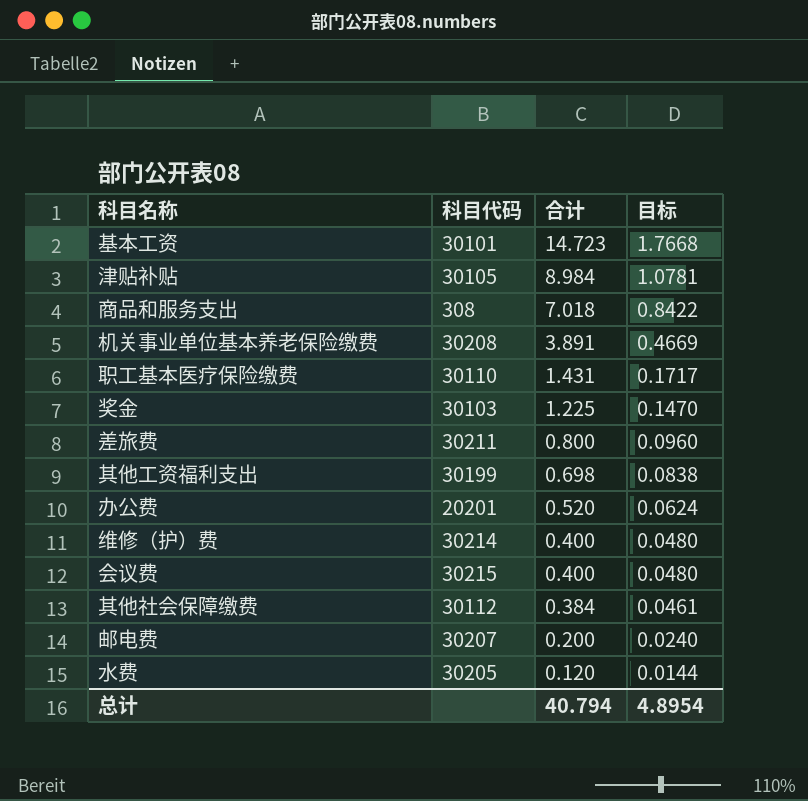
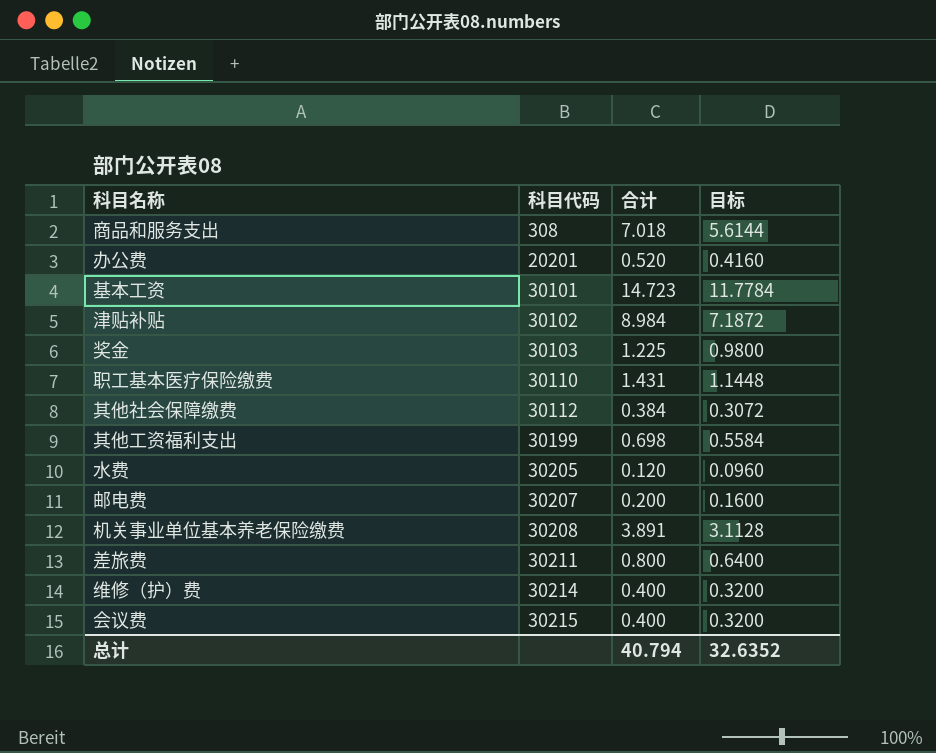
row order: 合计 descending -> 科目代码 ascending
column 目标 | formula: [合计] * 0.12 -> [合计] * 0.8
津贴补贴 | 科目代码: 30105 -> 30102
总计 | 目标: 4.8954 -> 32.6352

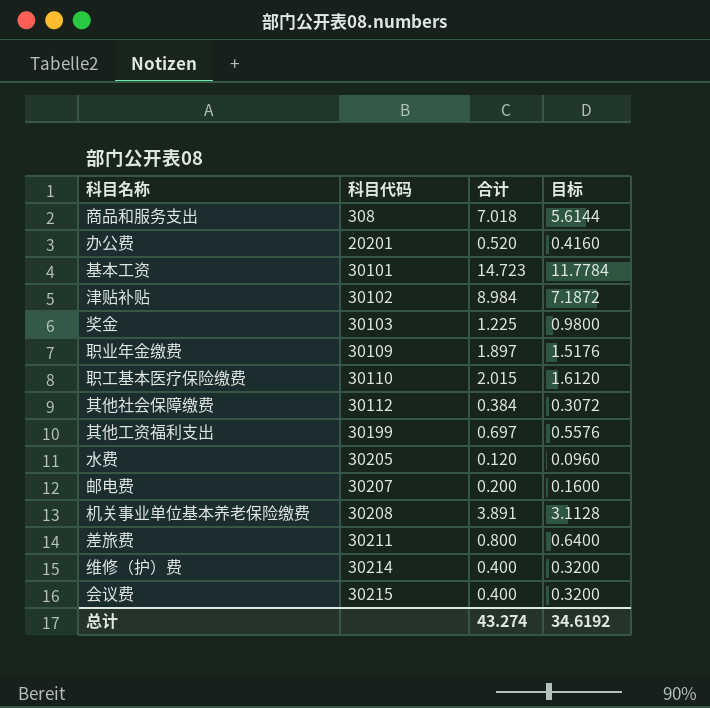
row 职业年金缴费: none -> 30109 | 1.897 | 1.5176
职工基本医疗保险缴费 | 合计: 1.431 -> 2.015
职工基本医疗保险缴费 | 目标: 1.1448 -> 1.6120
其他工资福利支出 | 合计: 0.698 -> 0.697
其他工资福利支出 | 目标: 0.5584 -> 0.5576
总计 | 合计: 40.794 -> 43.274
总计 | 目标: 32.6352 -> 34.6192

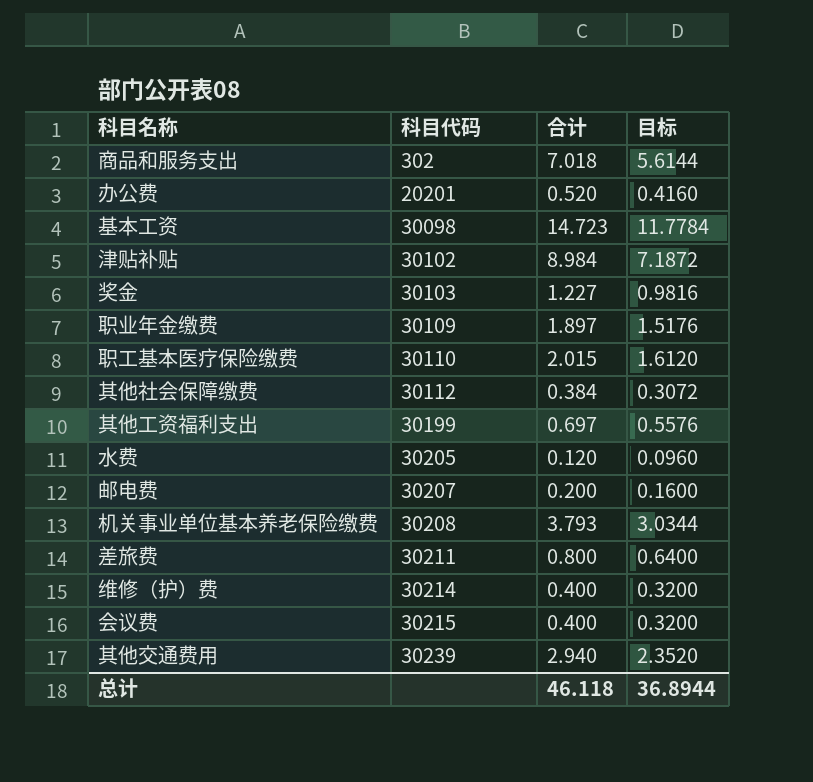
商品和服务支出 | 科目代码: 308 -> 302
基本工资 | 科目代码: 30101 -> 30098
奖金 | 合计: 1.225 -> 1.227
奖金 | 目标: 0.9800 -> 0.9816
机关事业单位基本养老保险缴费 | 合计: 3.891 -> 3.793
机关事业单位基本养老保险缴费 | 目标: 3.1128 -> 3.0344
row 其他交通费用: none -> 30239 | 2.940 | 2.3520
总计 | 合计: 43.274 -> 46.118
总计 | 目标: 34.6192 -> 36.8944

